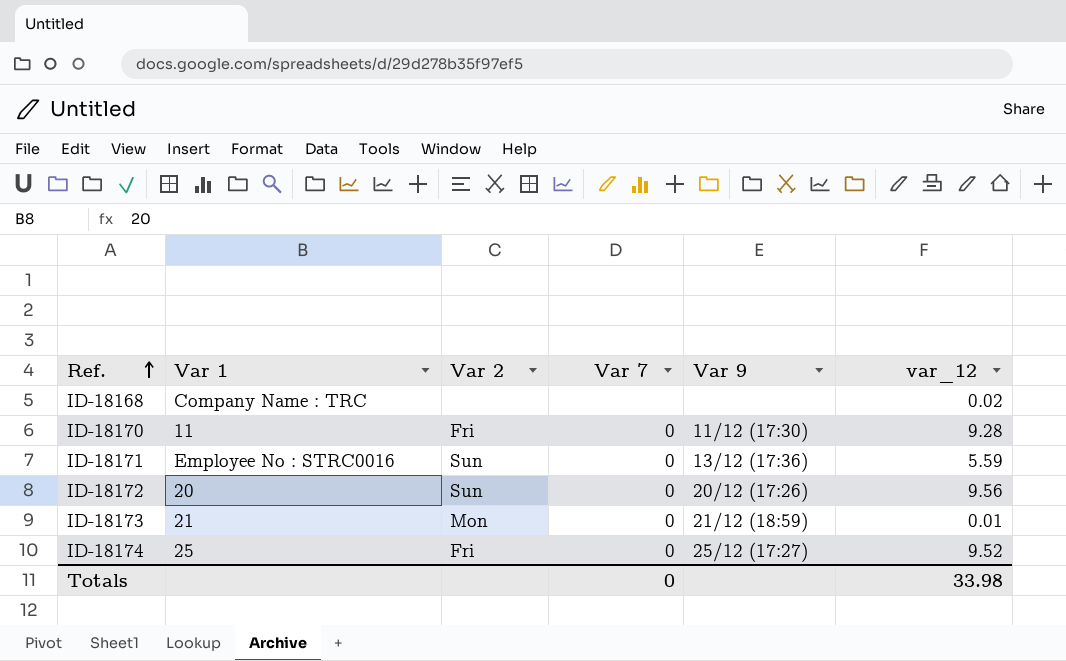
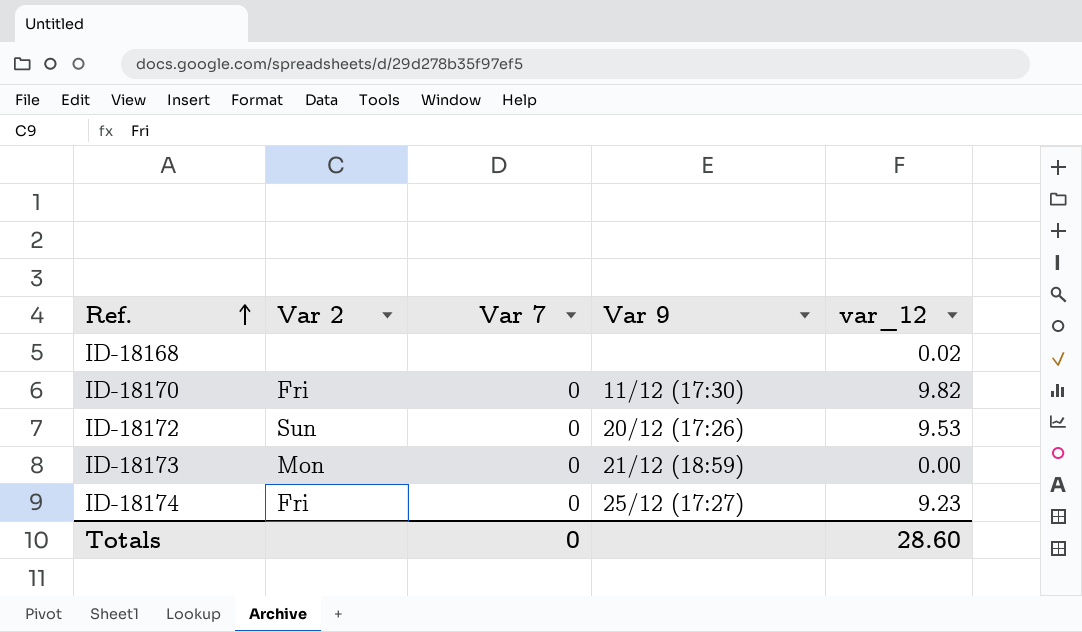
column Var 1 | position: 2 -> none
row ID-18171: Employee No : STRC0016 | Sun | 0 | 13/12 (17:36) | 5.59 -> none
ID-18170 | var_12: 9.28 -> 9.82
ID-18172 | var_12: 9.56 -> 9.53
ID-18173 | var_12: 0.01 -> 0.00
ID-18174 | var_12: 9.52 -> 9.23
Totals | var_12: 33.98 -> 28.60

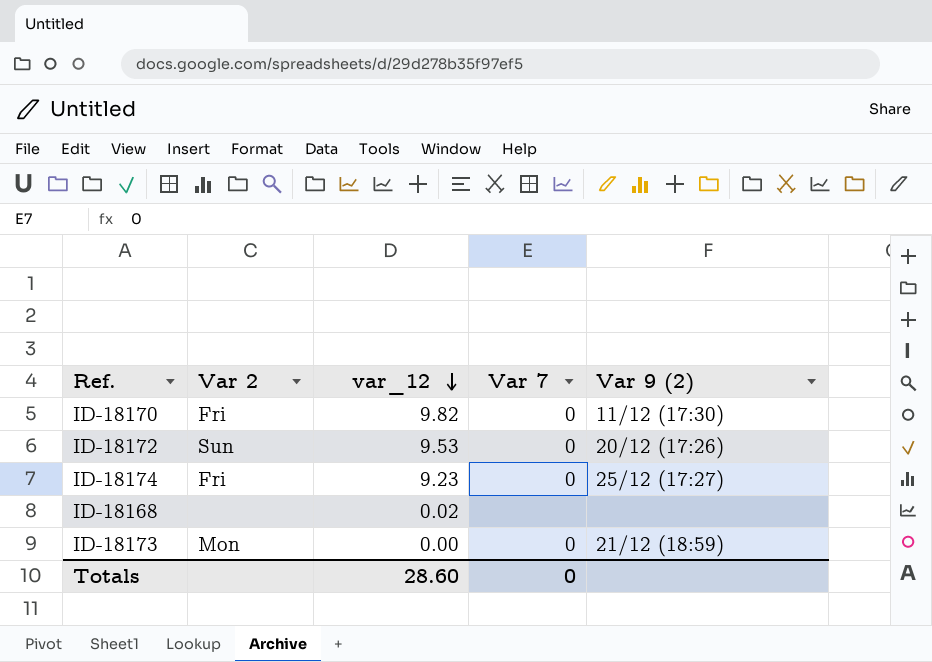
row order: Ref. ascending -> var_12 descending
column var_12 | position: 5 -> 3
column name: Var 9 -> Var 9 (2)

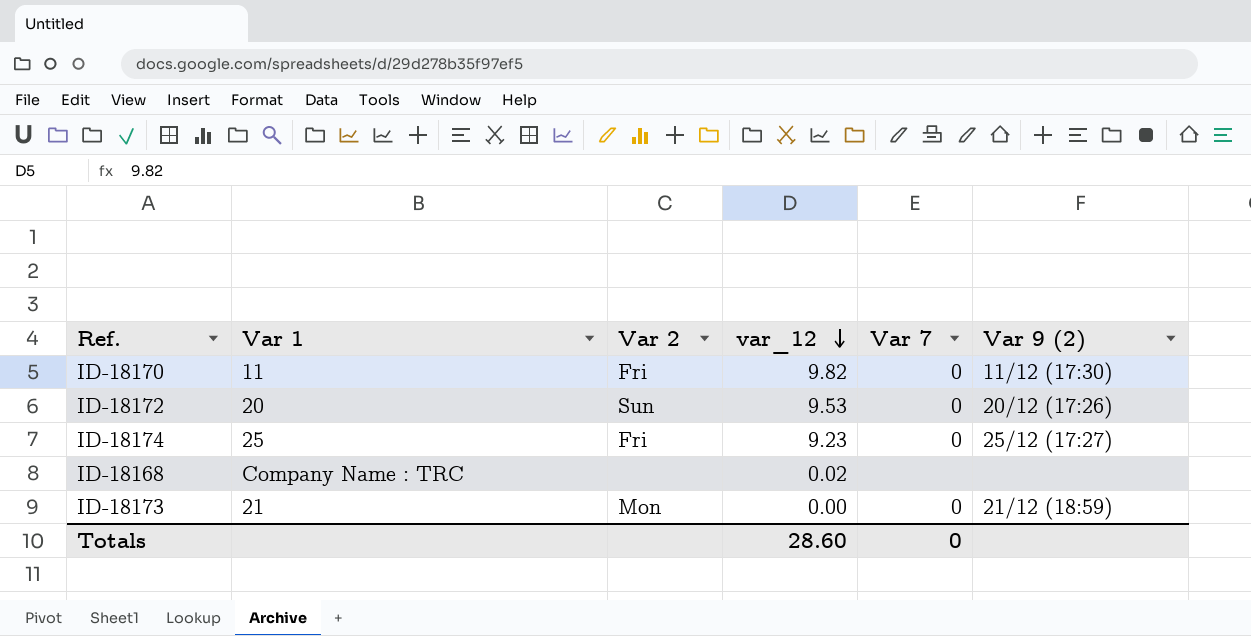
column Var 1 | position: none -> 2

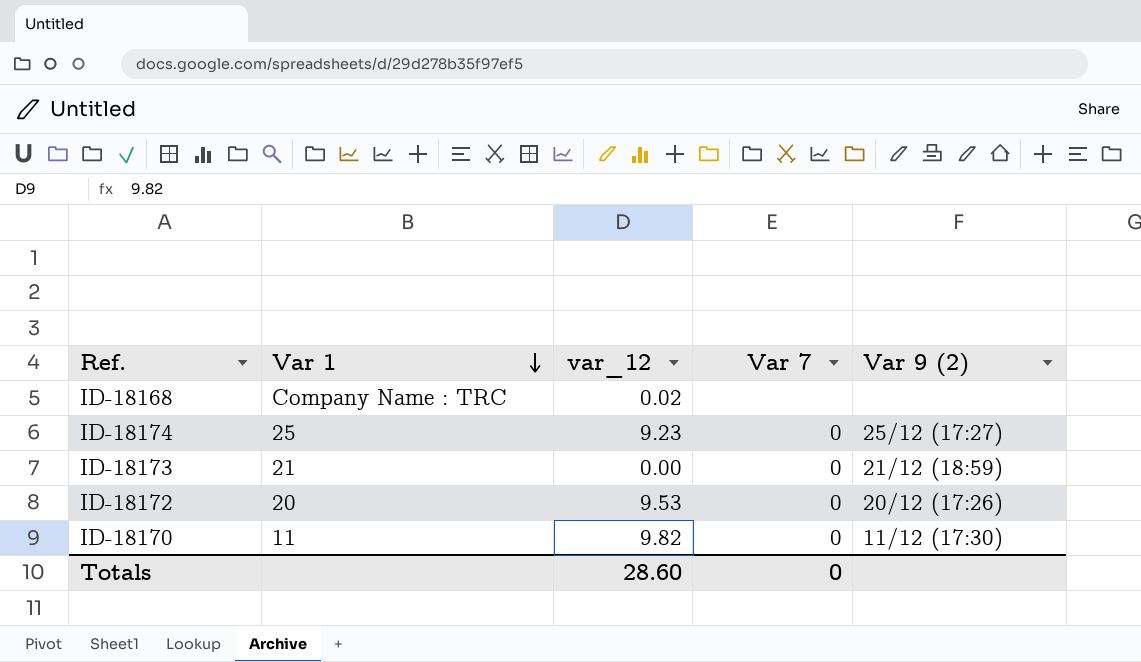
row order: var_12 descending -> Var 1 descending
column Var 2 | position: 3 -> none

